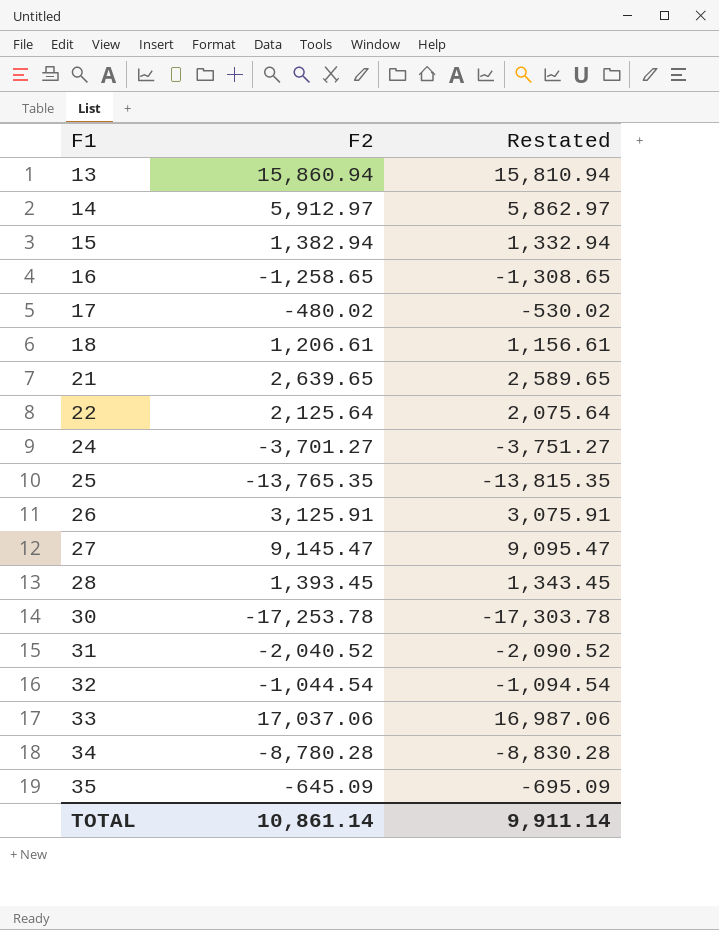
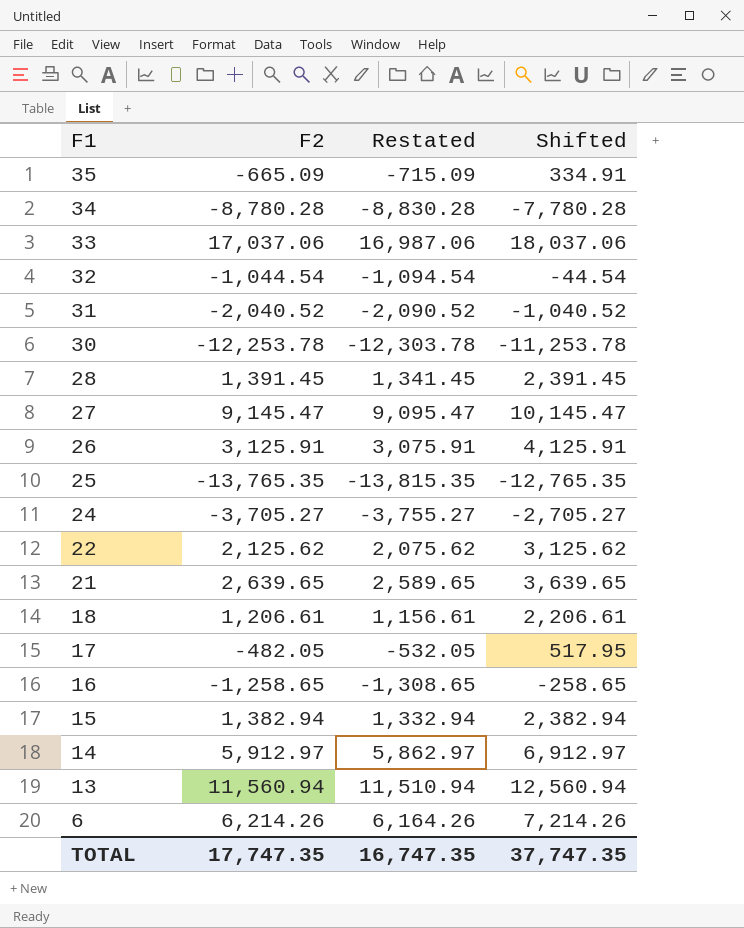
row order: F1 ascending -> F1 descending
column Shifted | formula: none -> [F2] + 1000
35 | F2: -645.09 -> -665.09
35 | Restated: -695.09 -> -715.09
30 | F2: -17,253.78 -> -12,253.78
30 | Restated: -17,303.78 -> -12,303.78
28 | F2: 1,393.45 -> 1,391.45
28 | Restated: 1,343.45 -> 1,341.45
24 | F2: -3,701.27 -> -3,705.27
24 | Restated: -3,751.27 -> -3,755.27
22 | F2: 2,125.64 -> 2,125.62
22 | Restated: 2,075.64 -> 2,075.62
17 | F2: -480.02 -> -482.05
17 | Restated: -530.02 -> -532.05
13 | F2: 15,860.94 -> 11,560.94
13 | Restated: 15,810.94 -> 11,510.94
row 6: none -> 6,214.26 | 6,164.26 | 7,214.26
TOTAL | F2: 10,861.14 -> 17,747.35
TOTAL | Restated: 9,911.14 -> 16,747.35

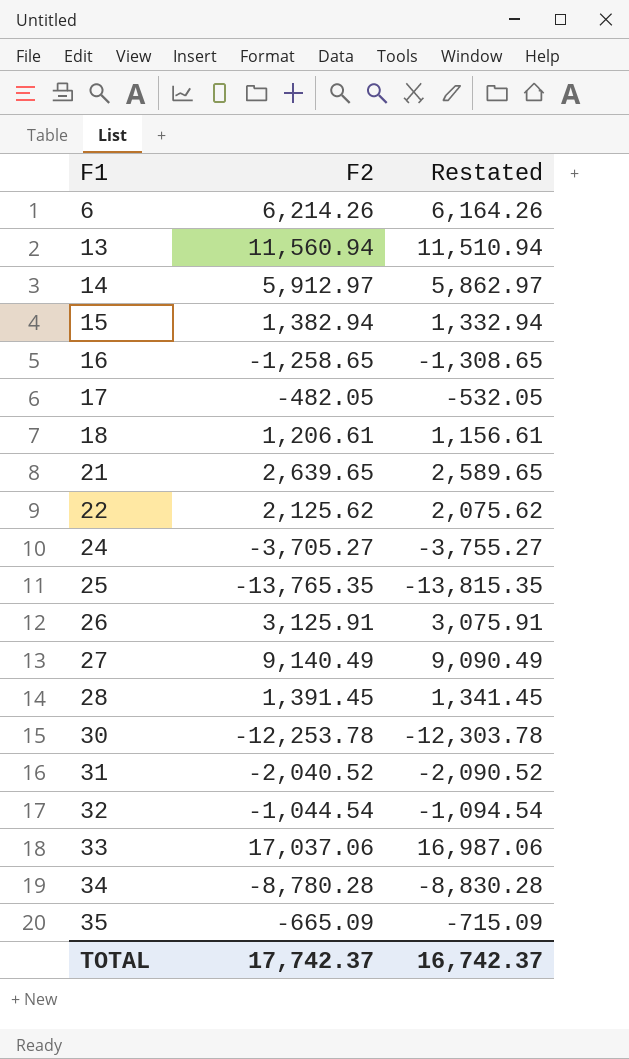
row order: F1 descending -> F1 ascending
column Shifted | formula: [F2] + 1000 -> none
27 | F2: 9,145.47 -> 9,140.49
27 | Restated: 9,095.47 -> 9,090.49
TOTAL | F2: 17,747.35 -> 17,742.37
TOTAL | Restated: 16,747.35 -> 16,742.37

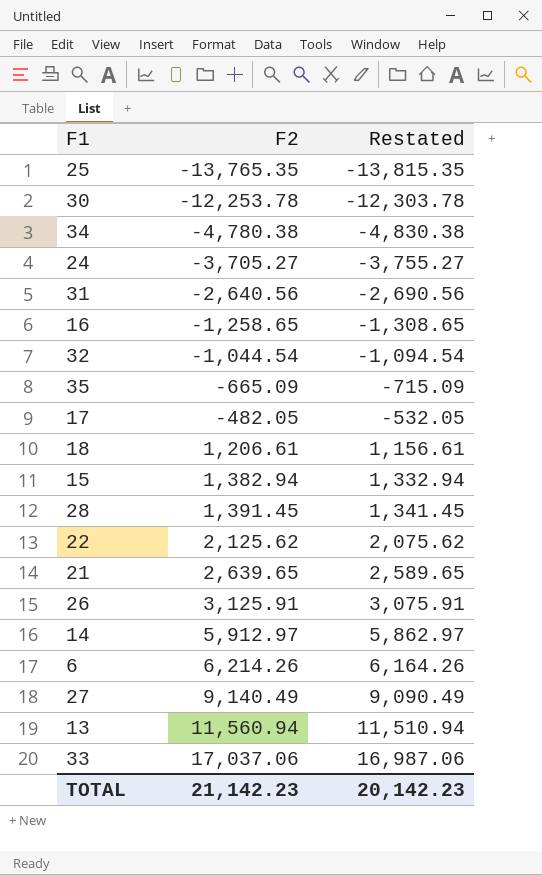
row order: F1 ascending -> F2 ascending
34 | F2: -8,780.28 -> -4,780.38
34 | Restated: -8,830.28 -> -4,830.38
31 | F2: -2,040.52 -> -2,640.56
31 | Restated: -2,090.52 -> -2,690.56
TOTAL | F2: 17,742.37 -> 21,142.23
TOTAL | Restated: 16,742.37 -> 20,142.23

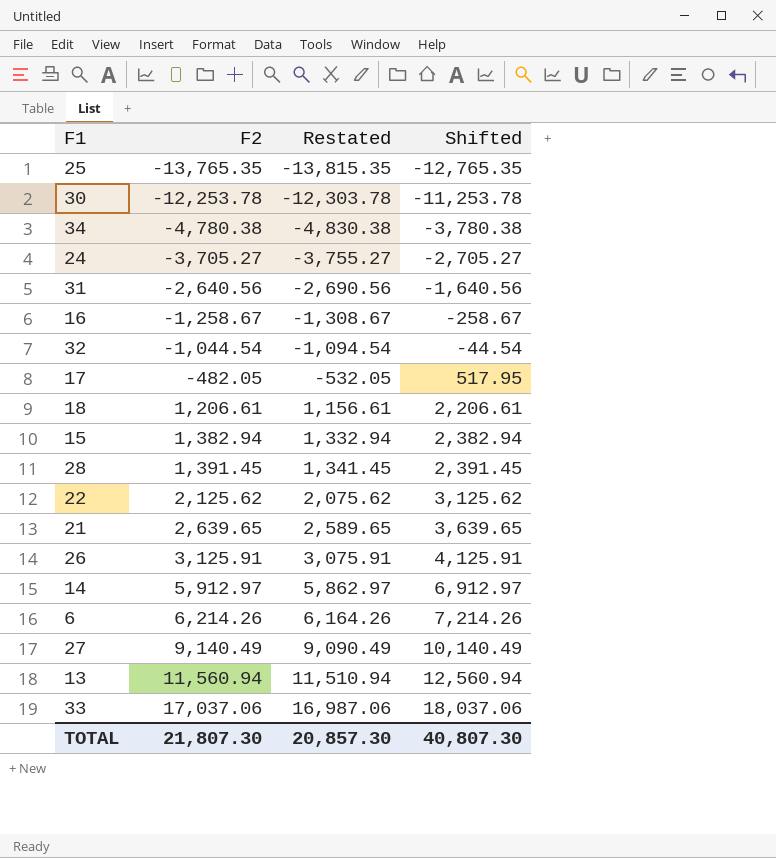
column Shifted | formula: none -> [F2] + 1000
row 35: -665.09 | -715.09 -> none
16 | F2: -1,258.65 -> -1,258.67
16 | Restated: -1,308.65 -> -1,308.67
TOTAL | F2: 21,142.23 -> 21,807.30
TOTAL | Restated: 20,142.23 -> 20,857.30

